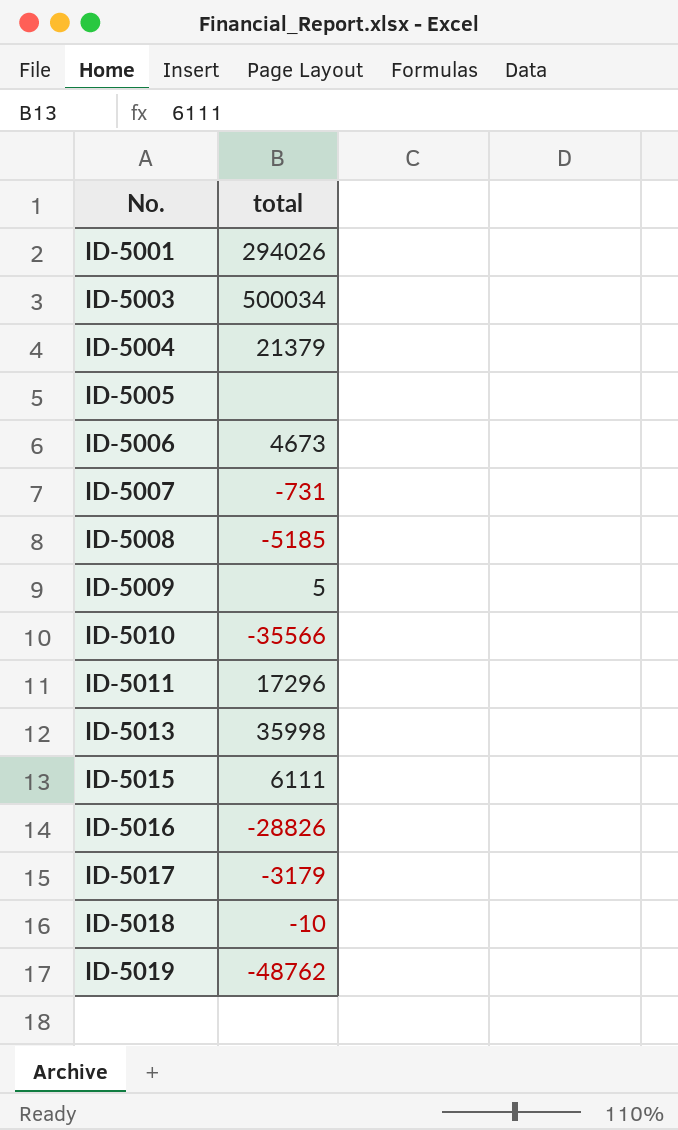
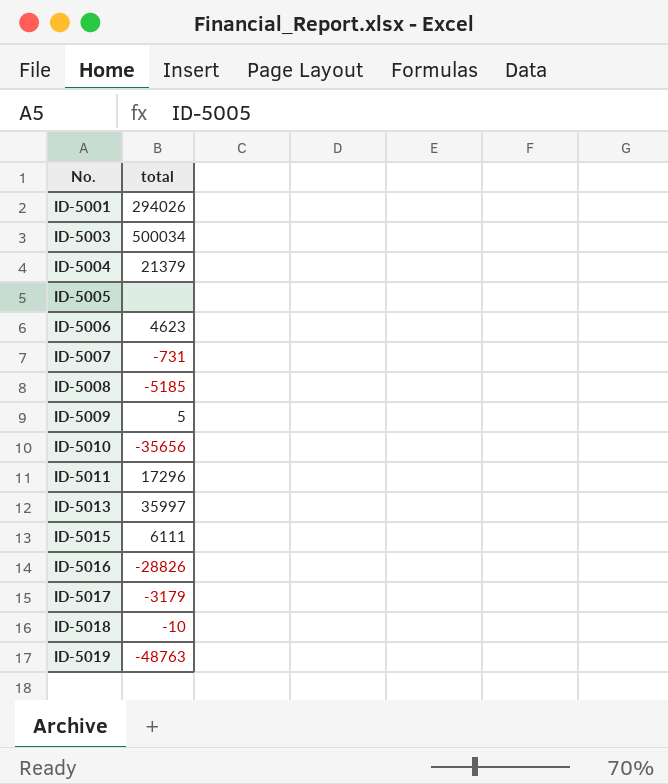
ID-5006 | total: 4673 -> 4623
ID-5010 | total: -35566 -> -35656
ID-5013 | total: 35998 -> 35997
ID-5019 | total: -48762 -> -48763

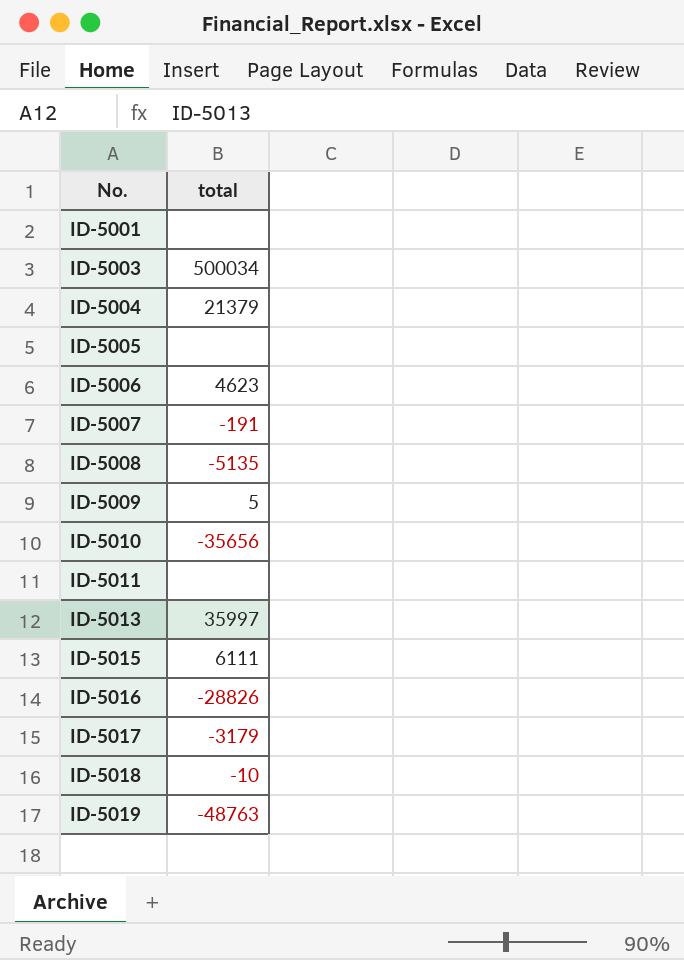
ID-5001 | total: 294026 -> none
ID-5007 | total: -731 -> -191
ID-5008 | total: -5185 -> -5135
ID-5011 | total: 17296 -> none

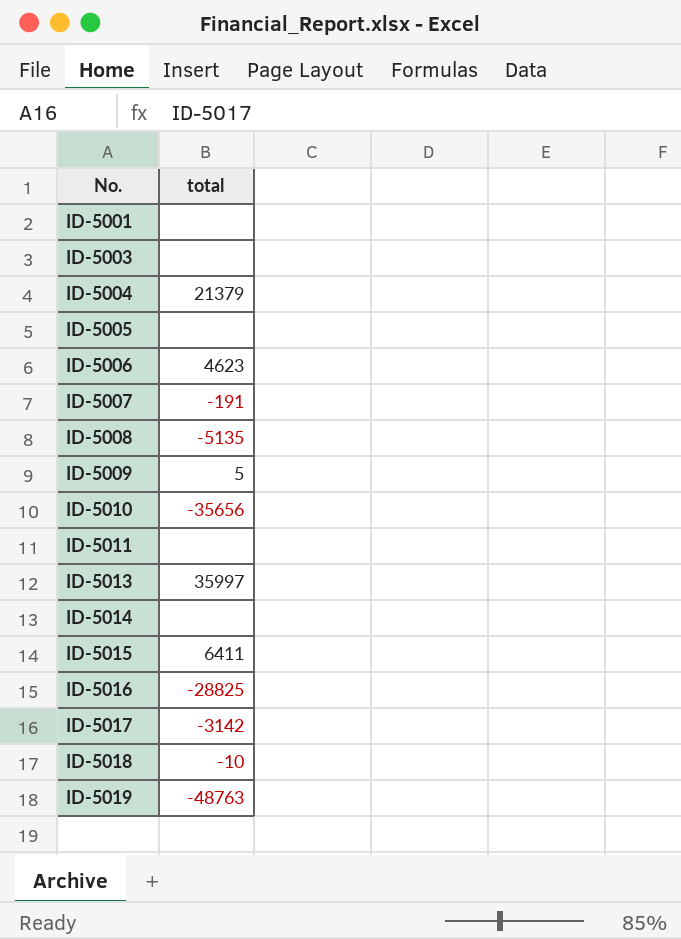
ID-5003 | total: 500034 -> none
row ID-5014: none -> none
ID-5015 | total: 6111 -> 6411
ID-5016 | total: -28826 -> -28825
ID-5017 | total: -3179 -> -3142

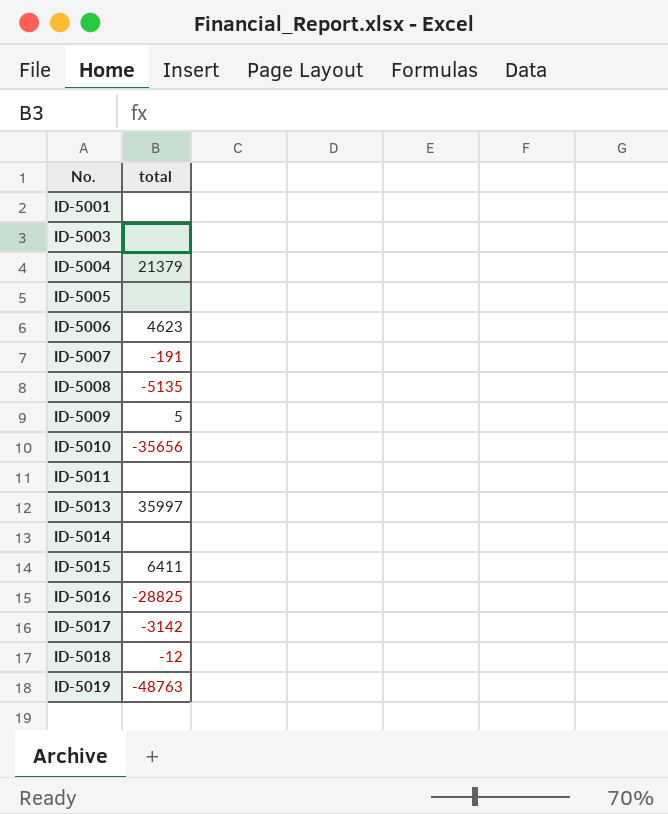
ID-5018 | total: -10 -> -12

